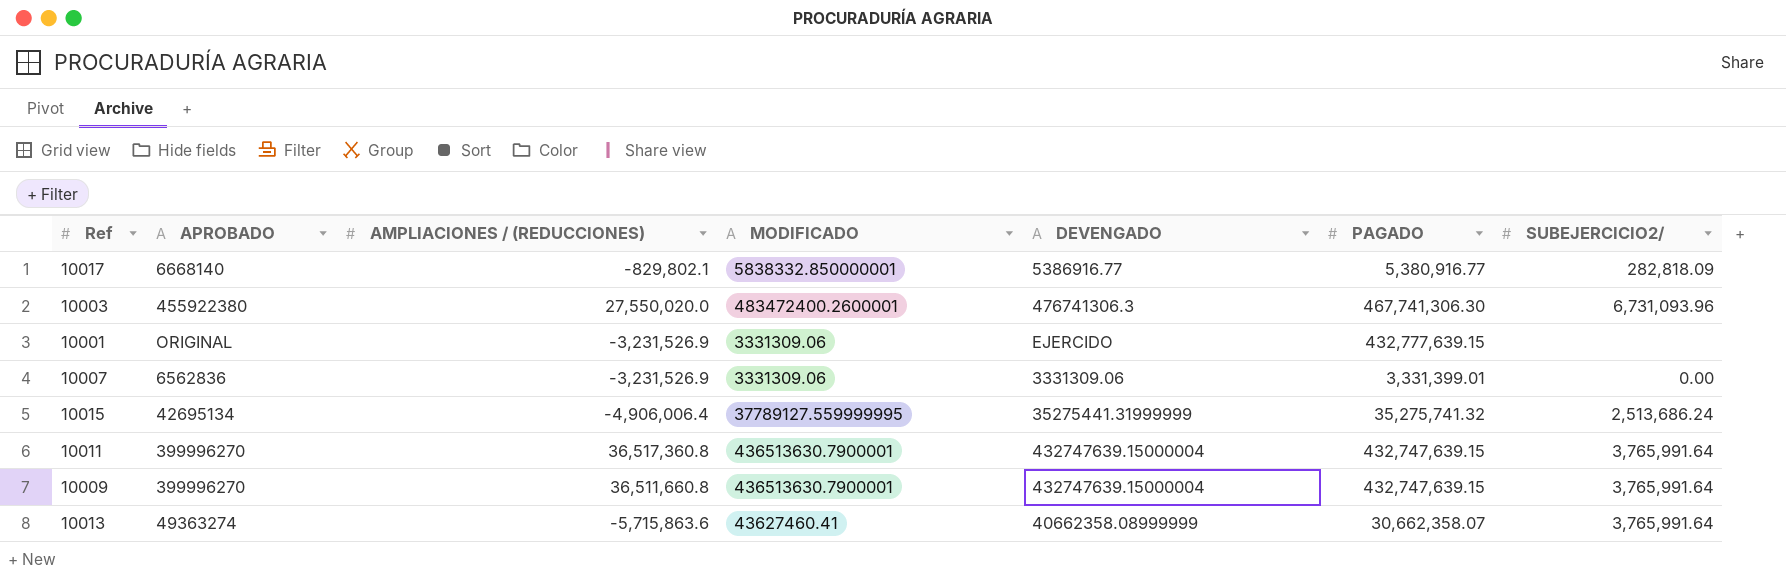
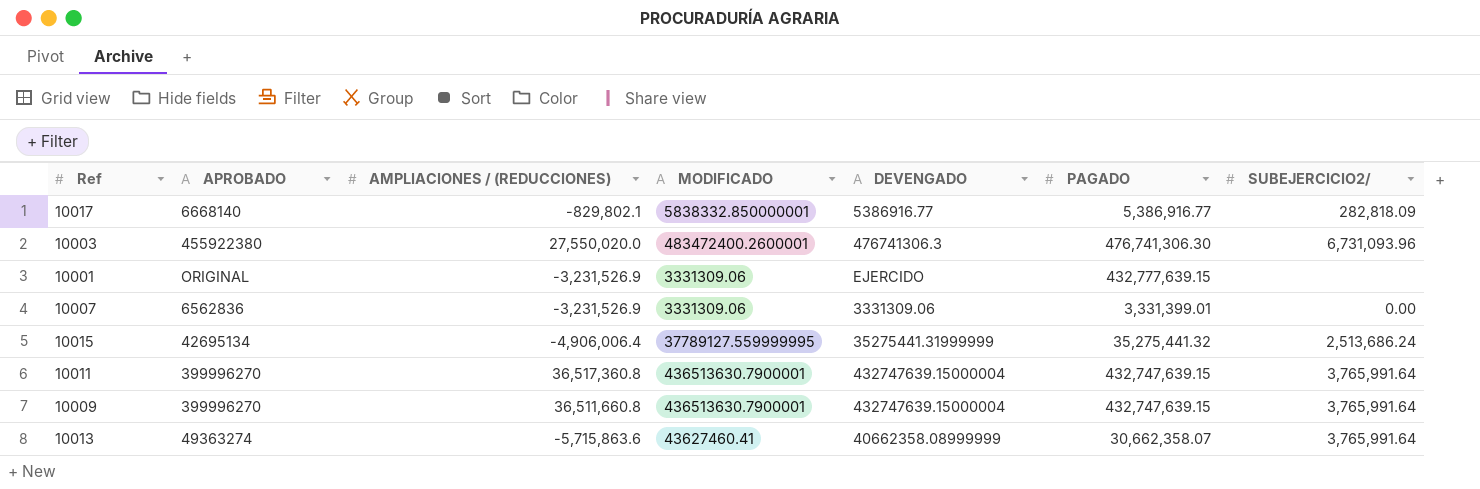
10017 | PAGADO: 5,380,916.77 -> 5,386,916.77
10003 | PAGADO: 467,741,306.30 -> 476,741,306.30
10015 | PAGADO: 35,275,741.32 -> 35,275,441.32

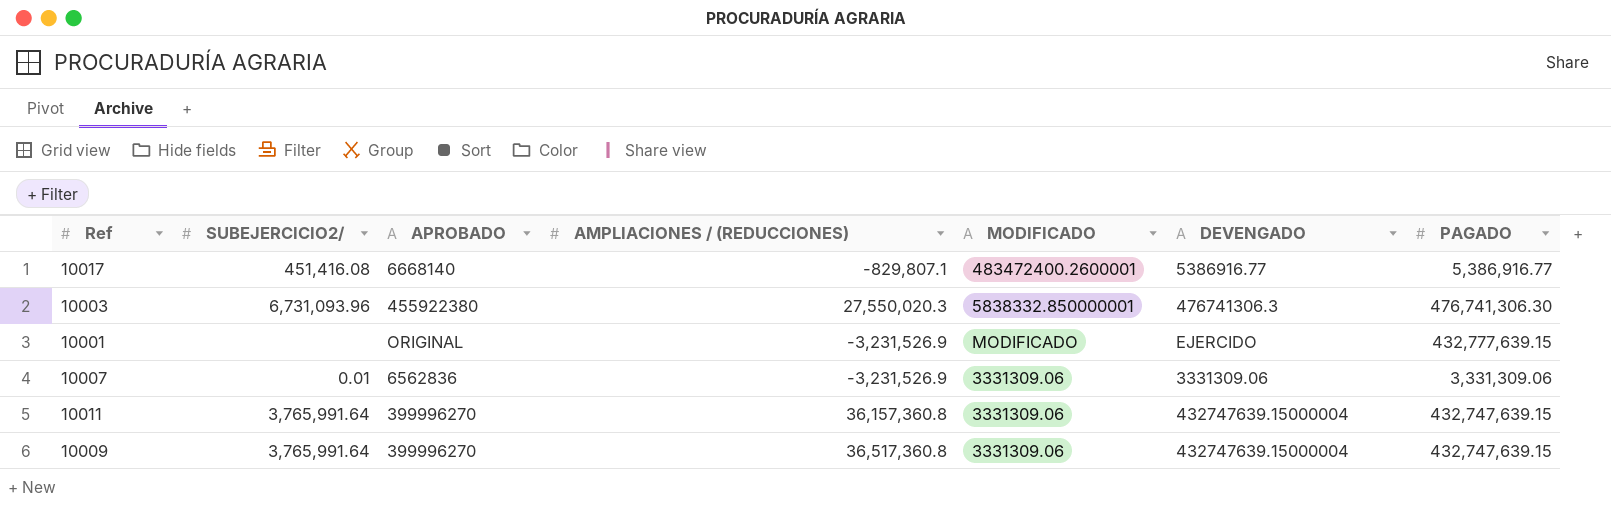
column SUBEJERCICIO2/ | position: 7 -> 2
row 10015: 42695134 | -4,906,006.4 | 37789127.559999995 | 35275441.31999999 | 35,275,441.32 | 2,513,686.24 -> none
row 10013: 49363274 | -5,715,863.6 | 43627460.41 | 40662358.08999999 | 30,662,358.07 | 3,765,991.64 -> none
10017 | SUBEJERCICIO2/: 282,818.09 -> 451,416.08
10017 | AMPLIACIONES / (REDUCCIONES): -829,802.1 -> -829,807.1
10017 | MODIFICADO: 5838332.850000001 -> 483472400.2600001
10003 | AMPLIACIONES / (REDUCCIONES): 27,550,020.0 -> 27,550,020.3
10003 | MODIFICADO: 483472400.2600001 -> 5838332.850000001
10001 | MODIFICADO: 3331309.06 -> MODIFICADO
10007 | SUBEJERCICIO2/: 0.00 -> 0.01
10007 | PAGADO: 3,331,399.01 -> 3,331,309.06
10011 | AMPLIACIONES / (REDUCCIONES): 36,517,360.8 -> 36,157,360.8
10011 | MODIFICADO: 436513630.7900001 -> 3331309.06
10009 | AMPLIACIONES / (REDUCCIONES): 36,511,660.8 -> 36,517,360.8
10009 | MODIFICADO: 436513630.7900001 -> 3331309.06

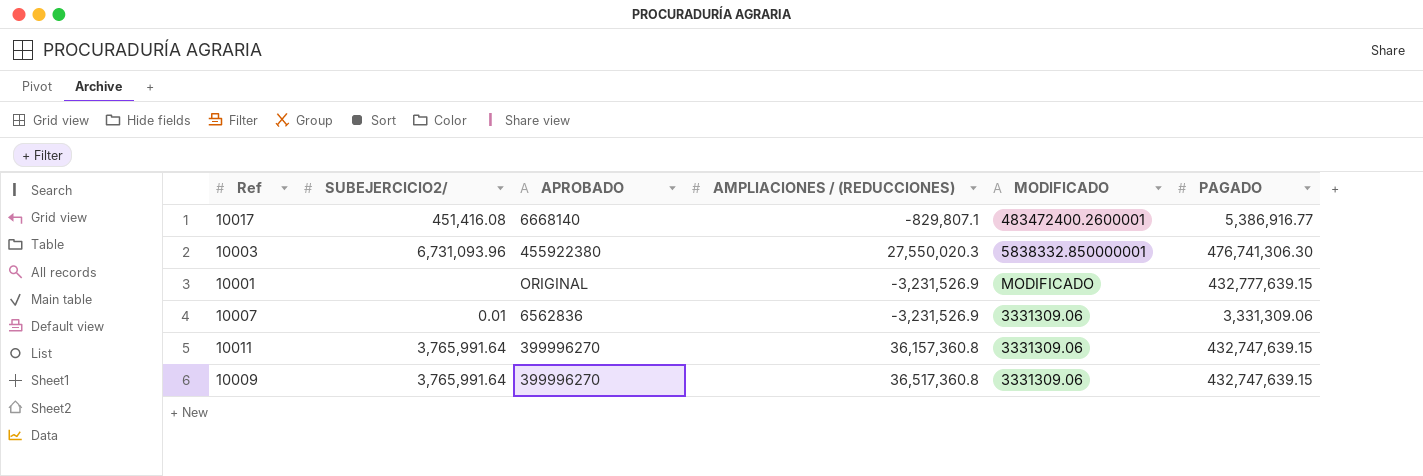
column DEVENGADO | position: 6 -> none

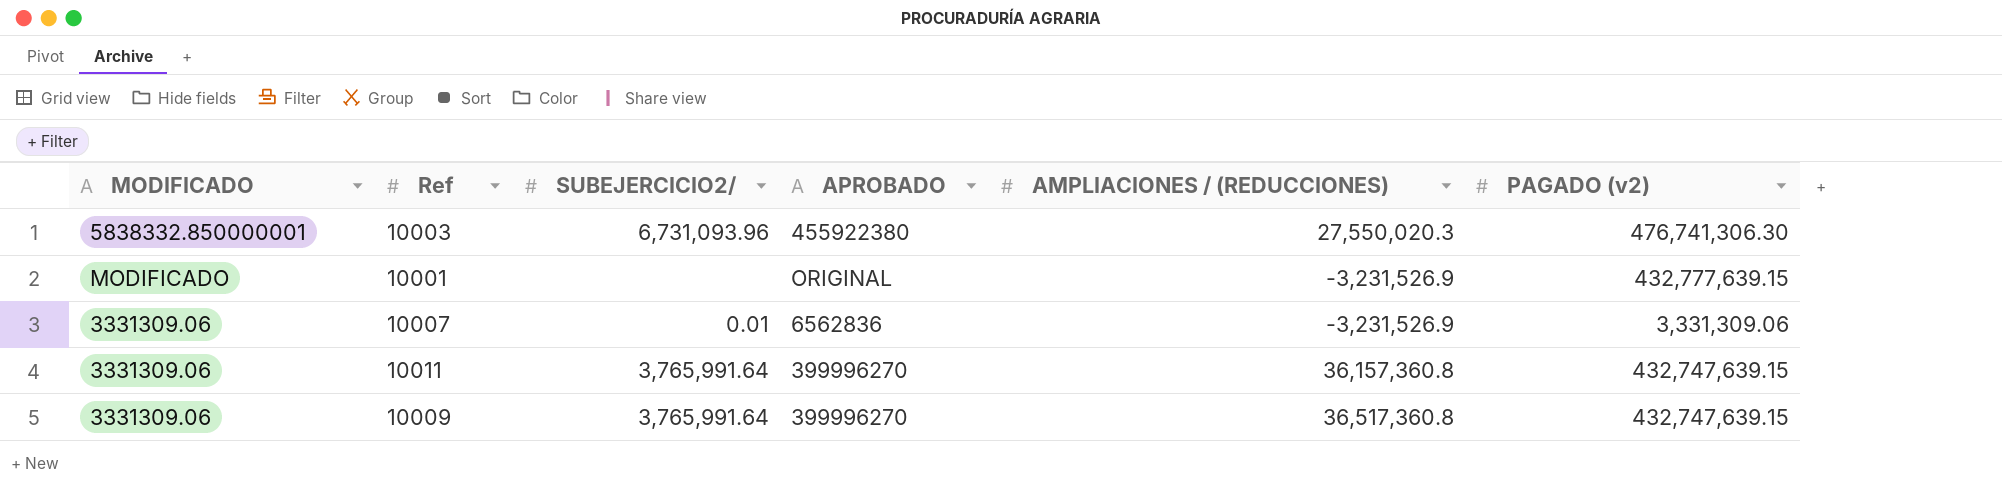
column MODIFICADO | position: 5 -> 1
column name: PAGADO -> PAGADO (v2)
row 10017: 451,416.08 | 6668140 | -829,807.1 | 483472400.2600001 | 5,386,916.77 -> none

